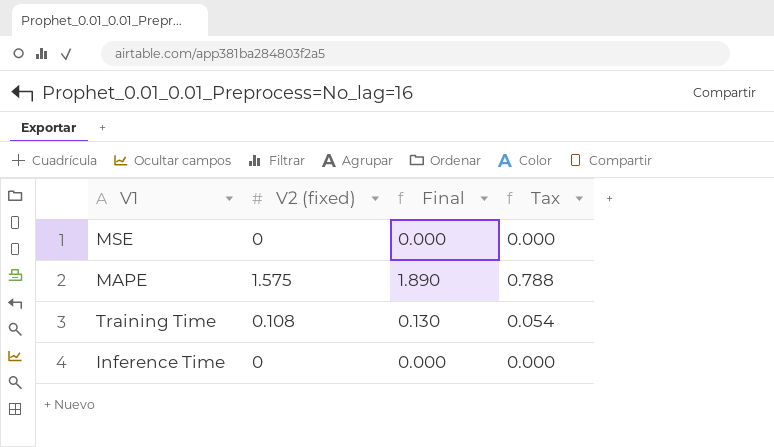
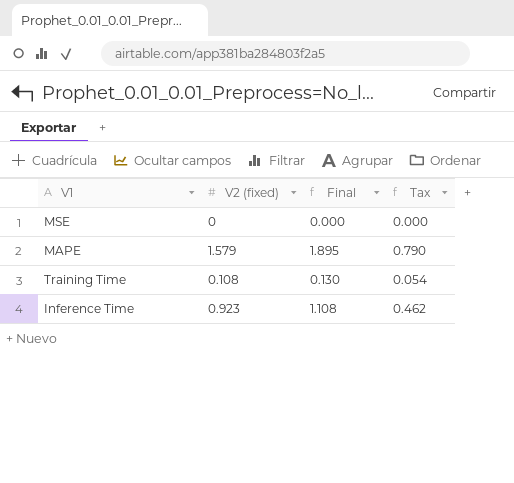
MAPE | V2 (fixed): 1.575 -> 1.579
MAPE | Final: 1.890 -> 1.895
MAPE | Tax: 0.788 -> 0.790
Inference Time | V2 (fixed): 0 -> 0.923
Inference Time | Final: 0.000 -> 1.108
Inference Time | Tax: 0.000 -> 0.462

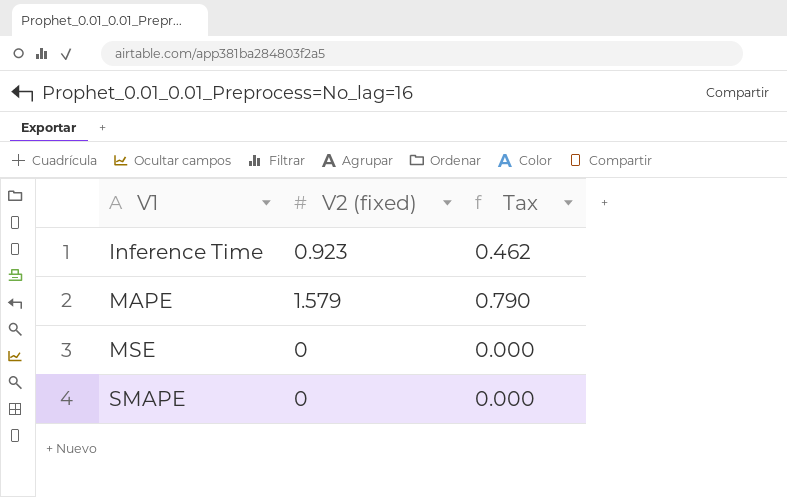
row order: none -> V1 ascending
column Final | formula: [V2 (fixed)] * 1.2 -> none
row Training Time: 0.108 | 0.130 | 0.054 -> none
row SMAPE: none -> 0 | 0.000

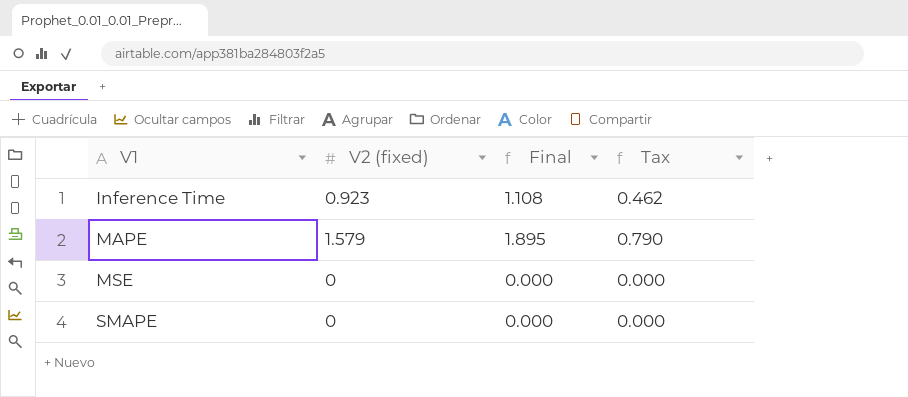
column Final | formula: none -> [V2 (fixed)] * 1.2

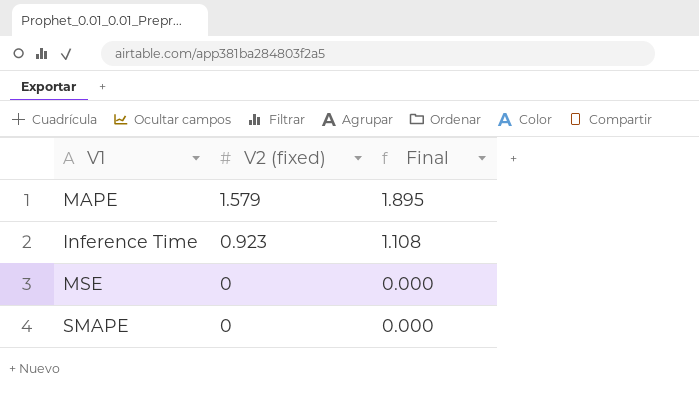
row order: V1 ascending -> V2 (fixed) descending
column Tax | formula: [V2 (fixed)] * 0.5 -> none

